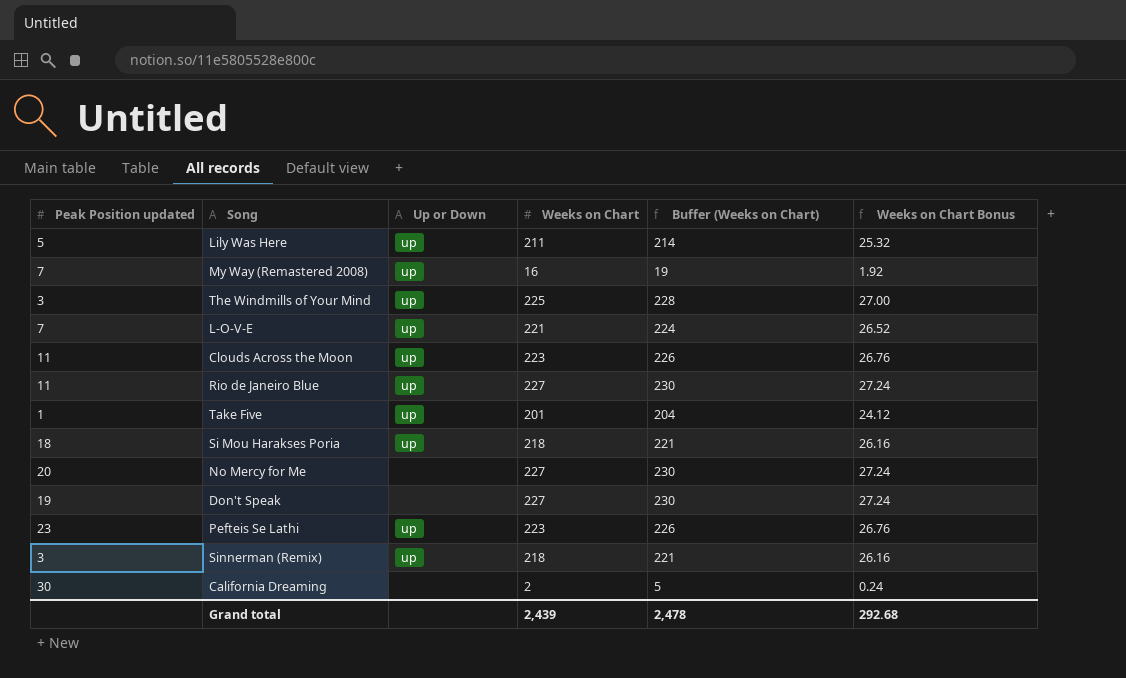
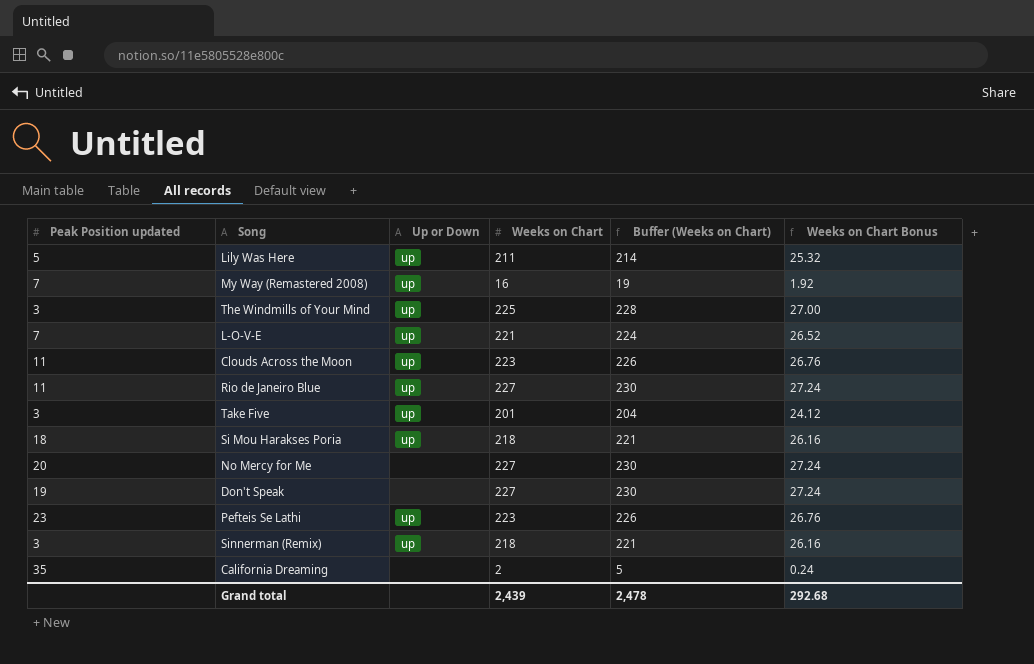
Take Five | Peak Position updated: 1 -> 3
California Dreaming | Peak Position updated: 30 -> 35

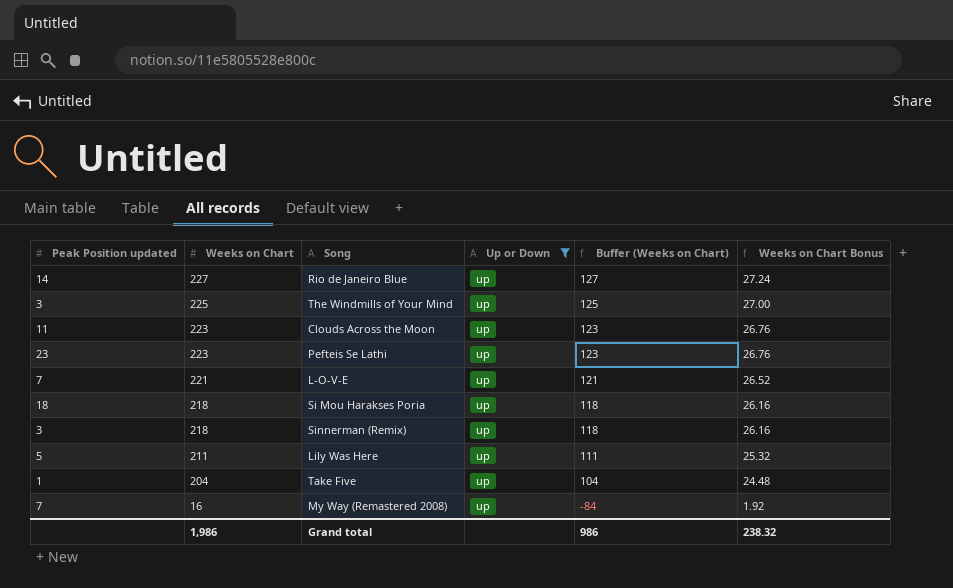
filter: none -> Up or Down = up
row order: none -> Weeks on Chart descending
column Weeks on Chart | position: 4 -> 2
column Buffer (Weeks on Chart) | formula: [Weeks on Chart] + 3 -> [Weeks on Chart] - 100
Rio de Janeiro Blue | Peak Position updated: 11 -> 14
Take Five | Peak Position updated: 3 -> 1
Take Five | Weeks on Chart: 201 -> 204
Take Five | Weeks on Chart Bonus: 24.12 -> 24.48
Grand total | Weeks on Chart: 2,439 -> 1,986
Grand total | Buffer (Weeks on Chart): 2,478 -> 986
Grand total | Weeks on Chart Bonus: 292.68 -> 238.32

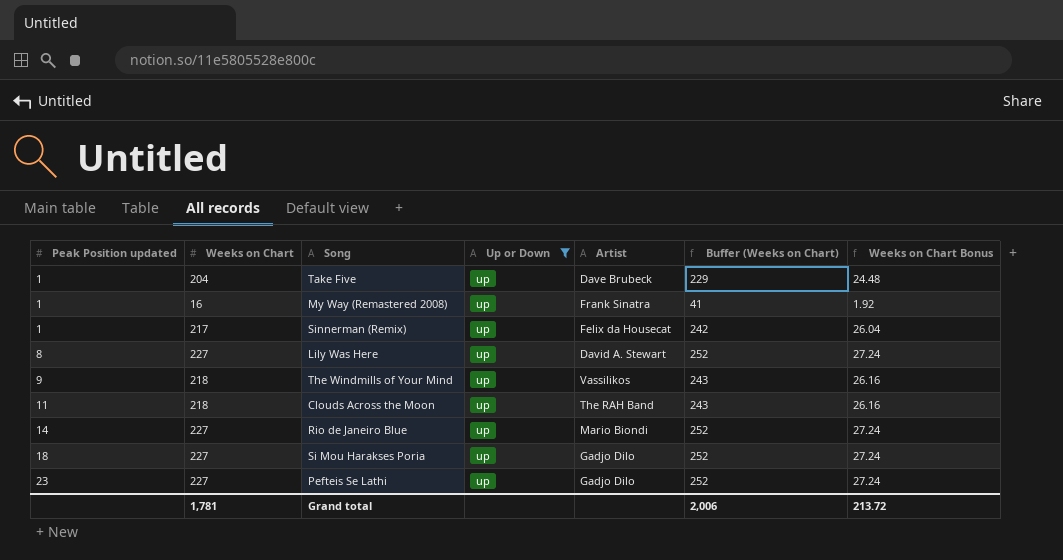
row order: Weeks on Chart descending -> Peak Position updated ascending
column Artist | position: none -> 5
column Buffer (Weeks on Chart) | formula: [Weeks on Chart] - 100 -> [Weeks on Chart] + 25
row L-O-V-E: 7 | 221 | up | 121 | 26.52 -> none
My Way (Remastered 2008) | Peak Position updated: 7 -> 1
Sinnerman (Remix) | Peak Position updated: 3 -> 1
Sinnerman (Remix) | Weeks on Chart: 218 -> 217
Sinnerman (Remix) | Weeks on Chart Bonus: 26.16 -> 26.04
Lily Was Here | Peak Position updated: 5 -> 8
Lily Was Here | Weeks on Chart: 211 -> 227
Lily Was Here | Weeks on Chart Bonus: 25.32 -> 27.24
The Windmills of Your Mind | Peak Position updated: 3 -> 9
The Windmills of Your Mind | Weeks on Chart: 225 -> 218
The Windmills of Your Mind | Weeks on Chart Bonus: 27.00 -> 26.16
Clouds Across the Moon | Weeks on Chart: 223 -> 218
Clouds Across the Moon | Weeks on Chart Bonus: 26.76 -> 26.16
Si Mou Harakses Poria | Weeks on Chart: 218 -> 227
Si Mou Harakses Poria | Weeks on Chart Bonus: 26.16 -> 27.24
Pefteis Se Lathi | Weeks on Chart: 223 -> 227
Pefteis Se Lathi | Weeks on Chart Bonus: 26.76 -> 27.24
Grand total | Weeks on Chart: 1,986 -> 1,781
Grand total | Buffer (Weeks on Chart): 986 -> 2,006
Grand total | Weeks on Chart Bonus: 238.32 -> 213.72

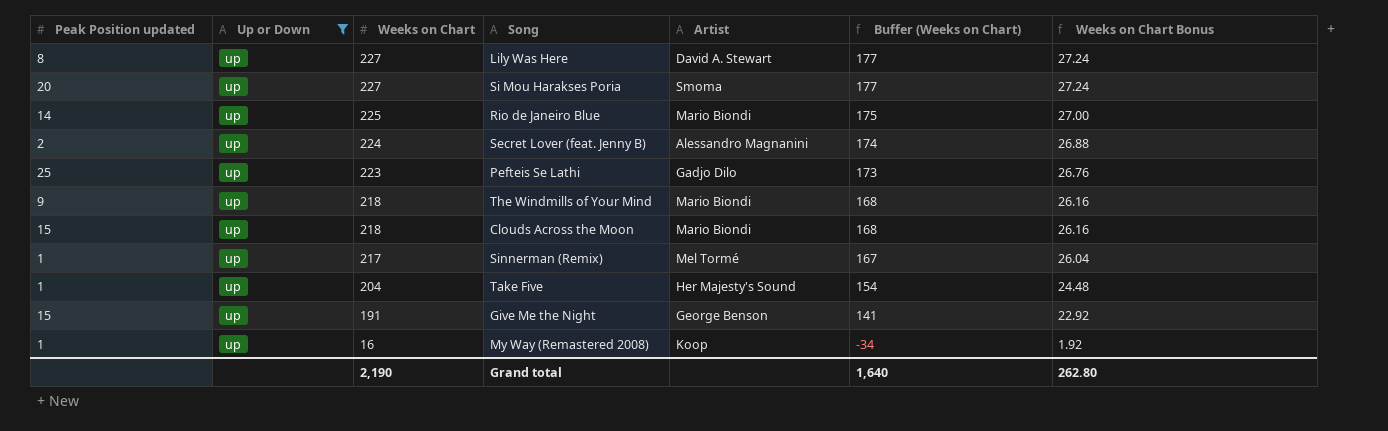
row order: Peak Position updated ascending -> Weeks on Chart descending
column Up or Down | position: 4 -> 2
column Buffer (Weeks on Chart) | formula: [Weeks on Chart] + 25 -> [Weeks on Chart] - 50
Si Mou Harakses Poria | Peak Position updated: 18 -> 20
Si Mou Harakses Poria | Artist: Gadjo Dilo -> Smoma
Rio de Janeiro Blue | Weeks on Chart: 227 -> 225
Rio de Janeiro Blue | Weeks on Chart Bonus: 27.24 -> 27.00
row Secret Lover (feat. Jenny B): none -> 2 | up | 224 | Alessandro Magnanini | 174 | 26.88
Pefteis Se Lathi | Peak Position updated: 23 -> 25
Pefteis Se Lathi | Weeks on Chart: 227 -> 223
Pefteis Se Lathi | Weeks on Chart Bonus: 27.24 -> 26.76
The Windmills of Your Mind | Artist: Vassilikos -> Mario Biondi
Clouds Across the Moon | Peak Position updated: 11 -> 15
Clouds Across the Moon | Artist: The RAH Band -> Mario Biondi
Sinnerman (Remix) | Artist: Felix da Housecat -> Mel Tormé
Take Five | Artist: Dave Brubeck -> Her Majesty's Sound
row Give Me the Night: none -> 15 | up | 191 | George Benson | 141 | 22.92
My Way (Remastered 2008) | Artist: Frank Sinatra -> Koop
Grand total | Weeks on Chart: 1,781 -> 2,190
Grand total | Buffer (Weeks on Chart): 2,006 -> 1,640
Grand total | Weeks on Chart Bonus: 213.72 -> 262.80

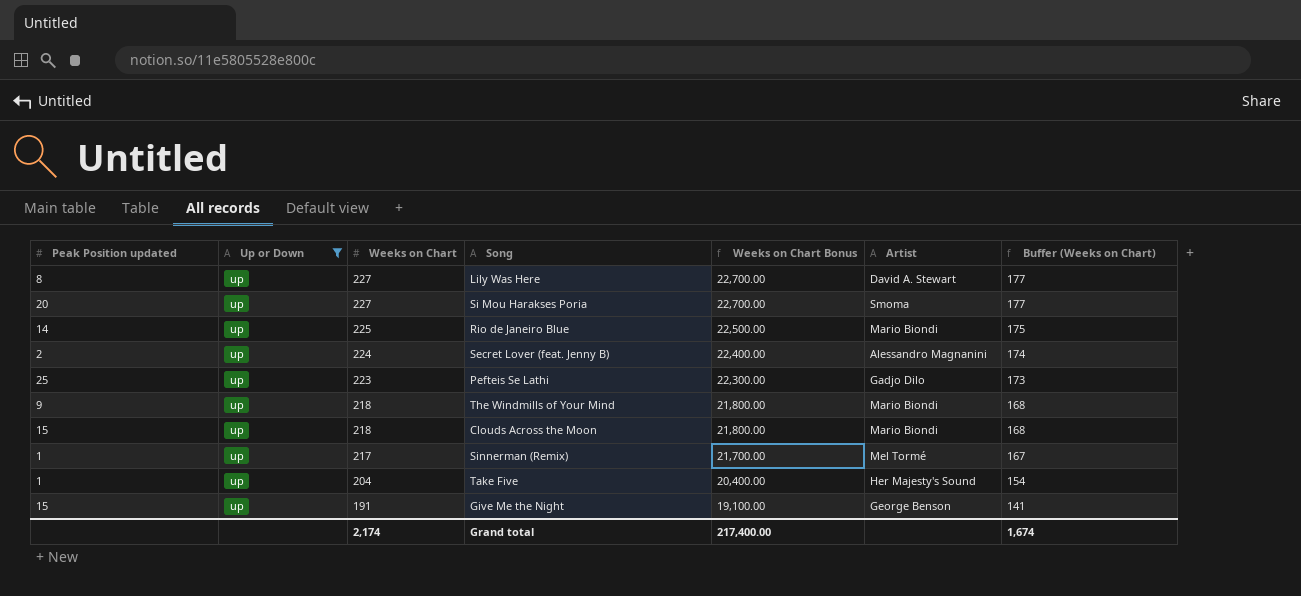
column Weeks on Chart Bonus | formula: [Weeks on Chart] * 0.12 -> [Weeks on Chart] * 100
column Weeks on Chart Bonus | position: 7 -> 5
row My Way (Remastered 2008): 1 | up | 16 | Koop | -34 | 1.92 -> none
Grand total | Weeks on Chart: 2,190 -> 2,174
Grand total | Weeks on Chart Bonus: 262.80 -> 217,400.00
Grand total | Buffer (Weeks on Chart): 1,640 -> 1,674

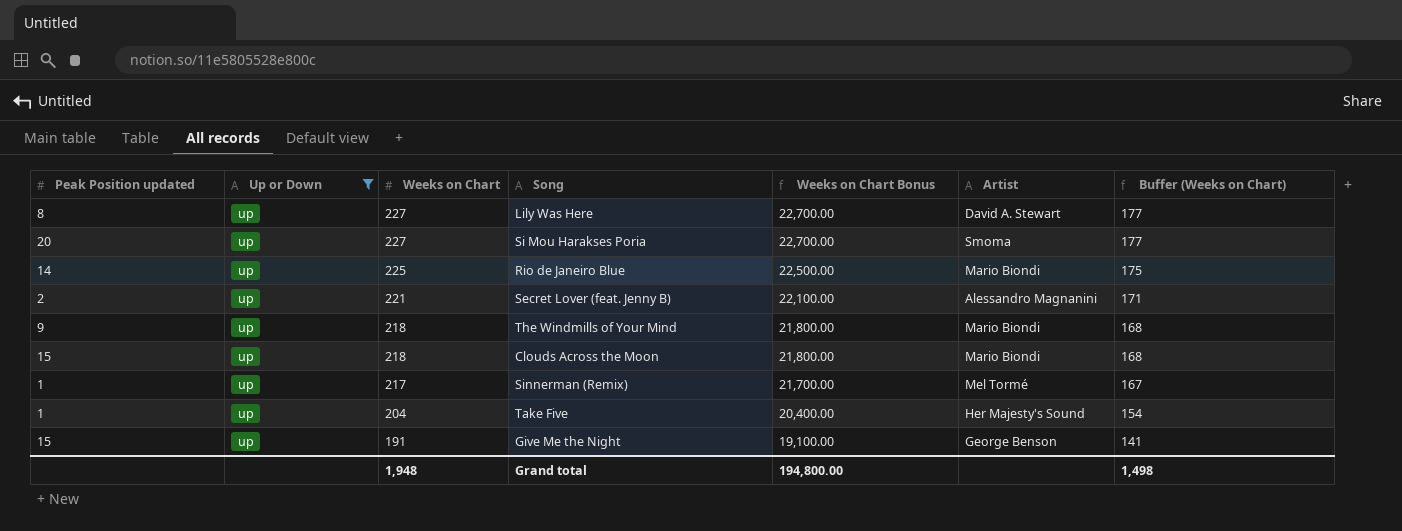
row Pefteis Se Lathi: 25 | up | 223 | 22,300.00 | Gadjo Dilo | 173 -> none
Secret Lover (feat. Jenny B) | Weeks on Chart: 224 -> 221
Secret Lover (feat. Jenny B) | Weeks on Chart Bonus: 22,400.00 -> 22,100.00
Secret Lover (feat. Jenny B) | Buffer (Weeks on Chart): 174 -> 171
Grand total | Weeks on Chart: 2,174 -> 1,948
Grand total | Weeks on Chart Bonus: 217,400.00 -> 194,800.00
Grand total | Buffer (Weeks on Chart): 1,674 -> 1,498

